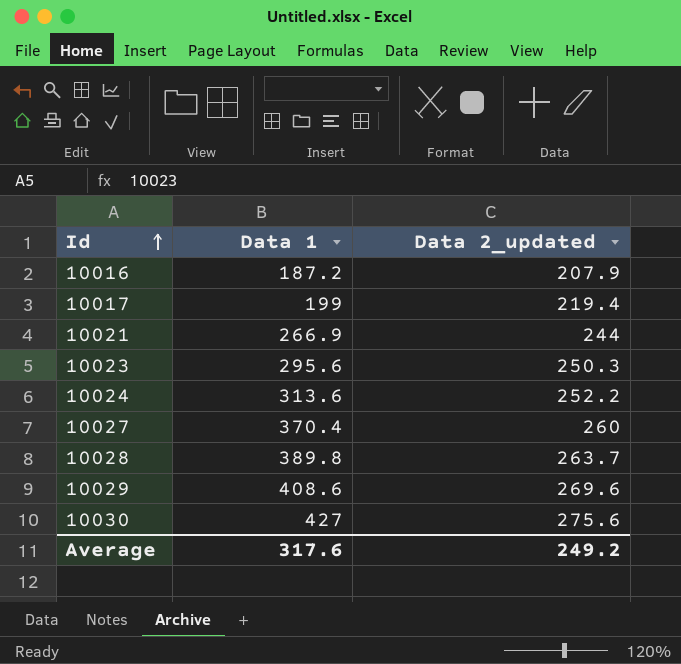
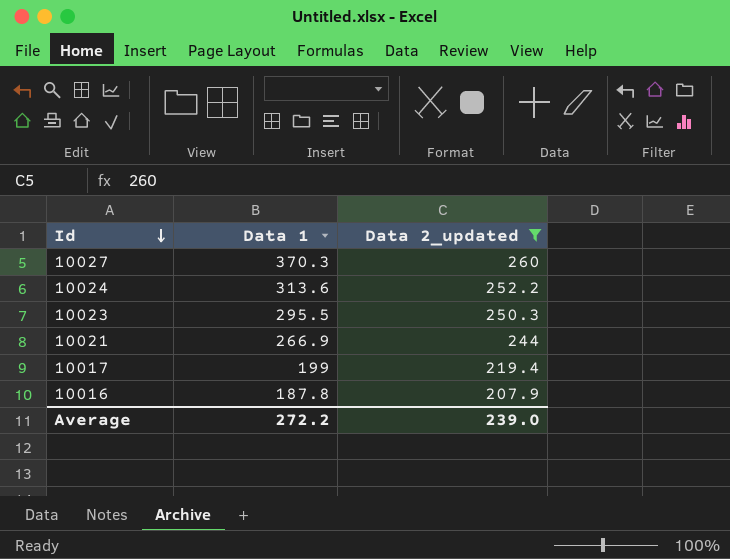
filter: none -> Data 2_updated <= 260
row order: Id ascending -> Id descending
10027 | Data 1: 370.4 -> 370.3
10023 | Data 1: 295.6 -> 295.5
10016 | Data 1: 187.2 -> 187.8
Average | Data 1: 317.6 -> 272.2
Average | Data 2_updated: 249.2 -> 239.0

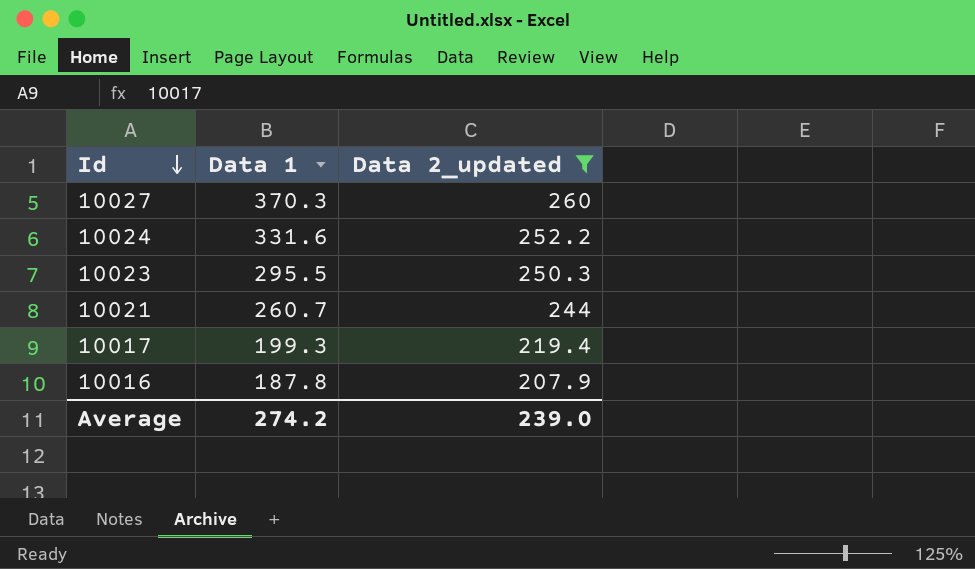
10024 | Data 1: 313.6 -> 331.6
10021 | Data 1: 266.9 -> 260.7
10017 | Data 1: 199 -> 199.3
Average | Data 1: 272.2 -> 274.2

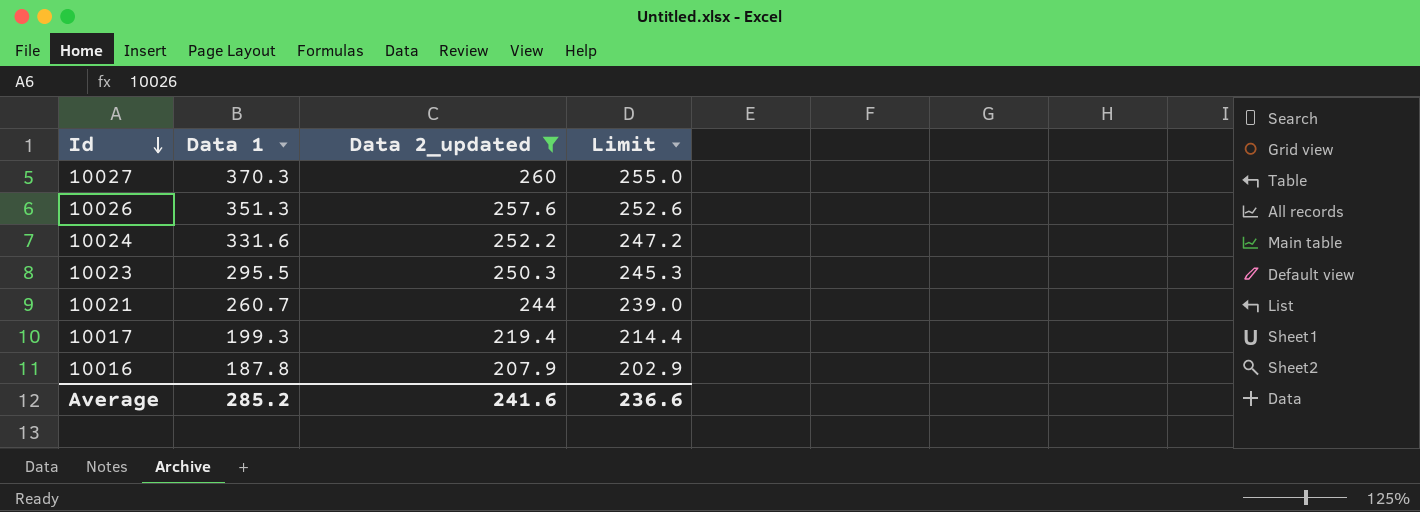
column Limit | formula: none -> [Data 2_updated] - 5
row 10026: none -> 351.3 | 257.6 | 252.6
Average | Data 1: 274.2 -> 285.2
Average | Data 2_updated: 239.0 -> 241.6

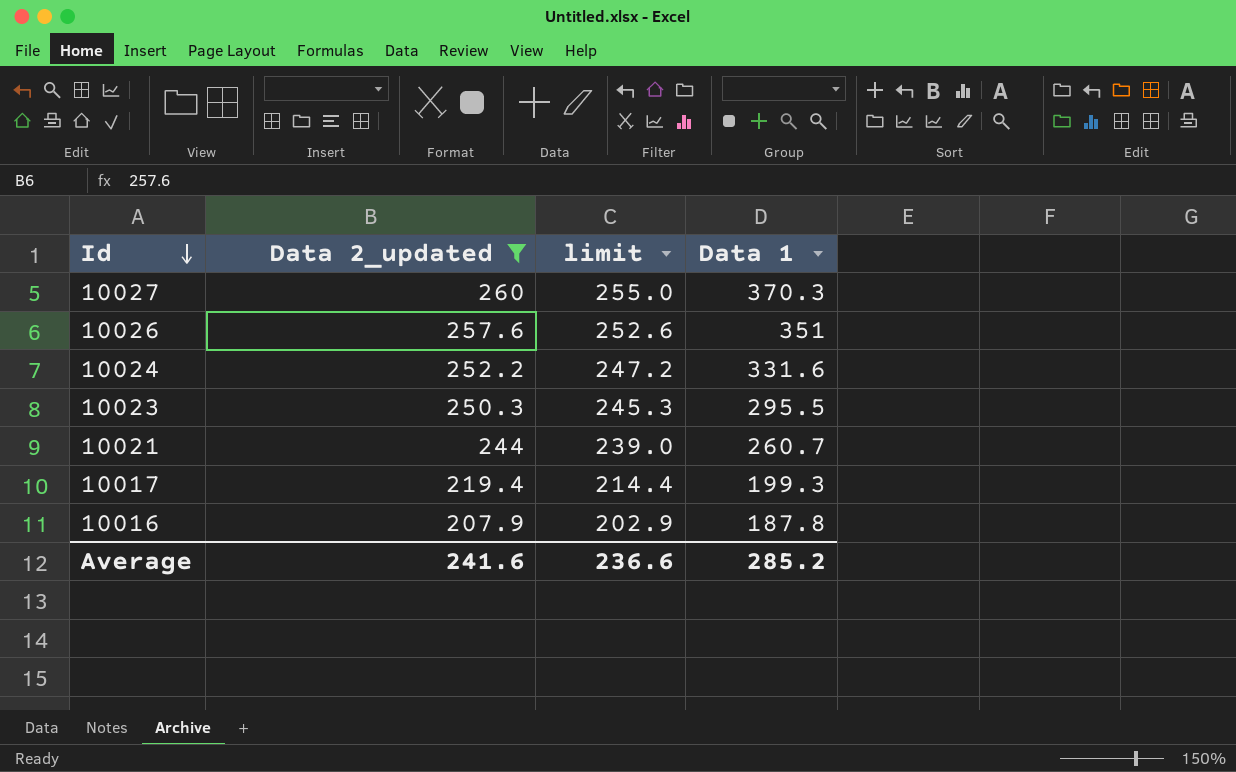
column name: Limit -> limit
column Data 1 | position: 2 -> 4
10026 | Data 1: 351.3 -> 351

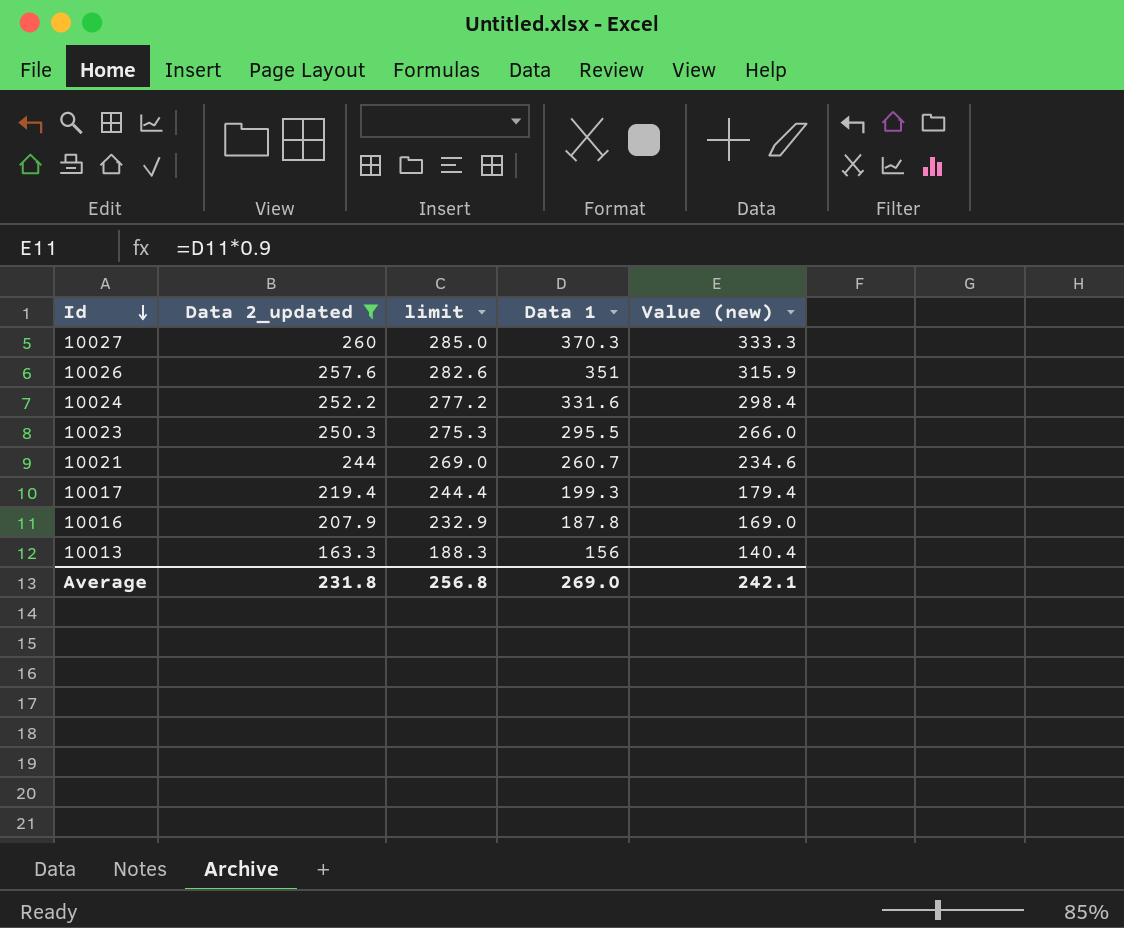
column limit | formula: [Data 2_updated] - 5 -> [Data 2_updated] + 25
column Value (new) | formula: none -> [Data 1] * 0.9
row 10013: none -> 163.3 | 188.3 | 156 | 140.4
Average | Data 2_updated: 241.6 -> 231.8
Average | limit: 236.6 -> 256.8
Average | Data 1: 285.2 -> 269.0

